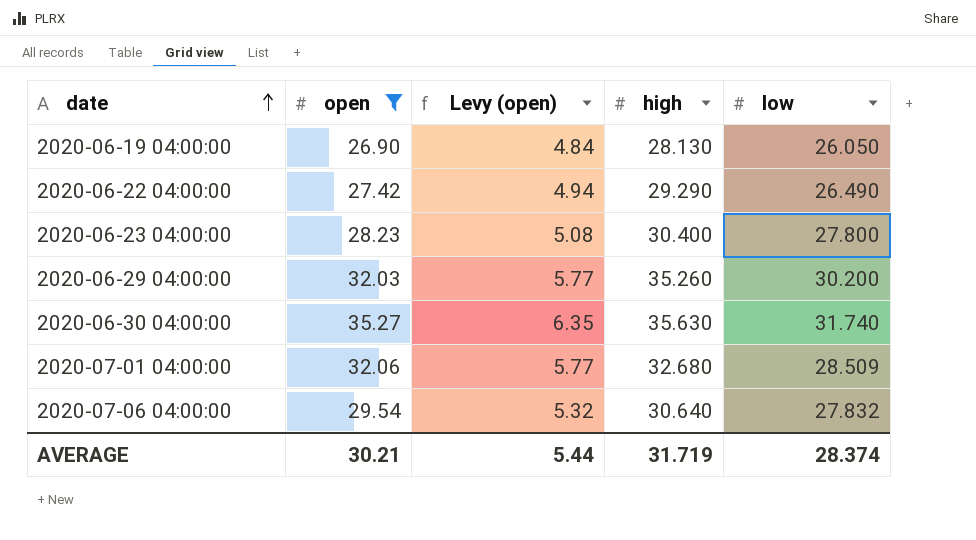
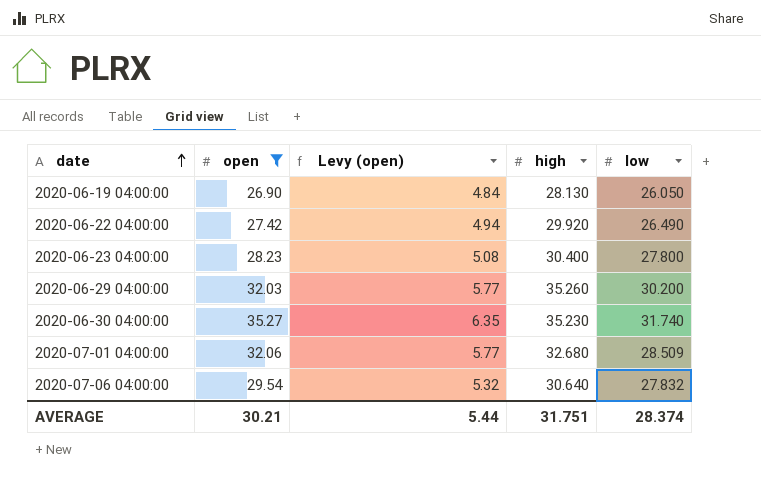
2020-06-22 04:00:00 | high: 29.290 -> 29.920
2020-06-30 04:00:00 | high: 35.630 -> 35.230
AVERAGE | high: 31.719 -> 31.751

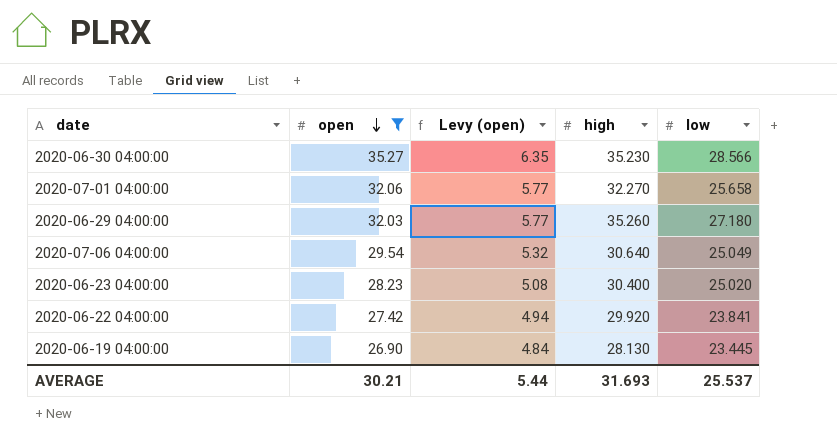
row order: date ascending -> open descending
2020-06-30 04:00:00 | low: 31.740 -> 28.566
2020-07-01 04:00:00 | high: 32.680 -> 32.270
2020-07-01 04:00:00 | low: 28.509 -> 25.658
2020-06-29 04:00:00 | low: 30.200 -> 27.180
2020-07-06 04:00:00 | low: 27.832 -> 25.049
2020-06-23 04:00:00 | low: 27.800 -> 25.020
2020-06-22 04:00:00 | low: 26.490 -> 23.841
2020-06-19 04:00:00 | low: 26.050 -> 23.445
AVERAGE | high: 31.751 -> 31.693
AVERAGE | low: 28.374 -> 25.537

